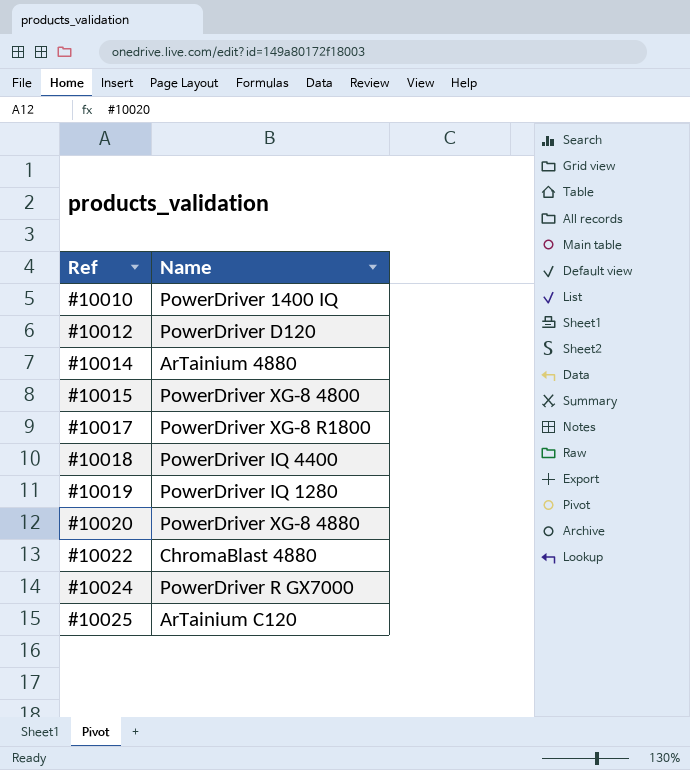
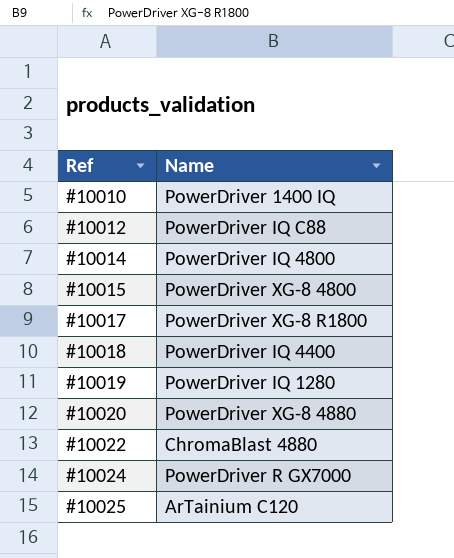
#10012 | Name: PowerDriver D120 -> PowerDriver IQ C88
#10014 | Name: ArTainium 4880 -> PowerDriver IQ 4800

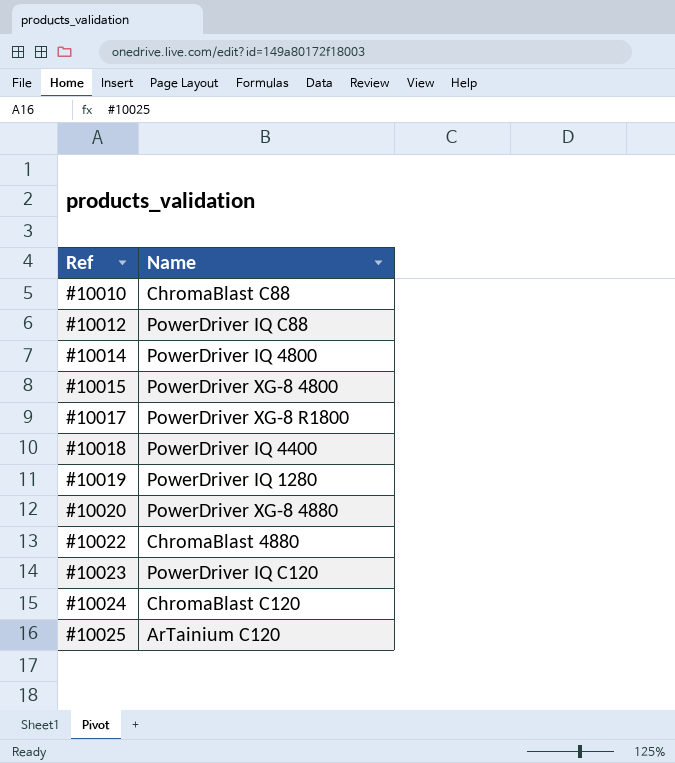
#10010 | Name: PowerDriver 1400 IQ -> ChromaBlast C88
row #10023: none -> PowerDriver IQ C120
#10024 | Name: PowerDriver R GX7000 -> ChromaBlast C120

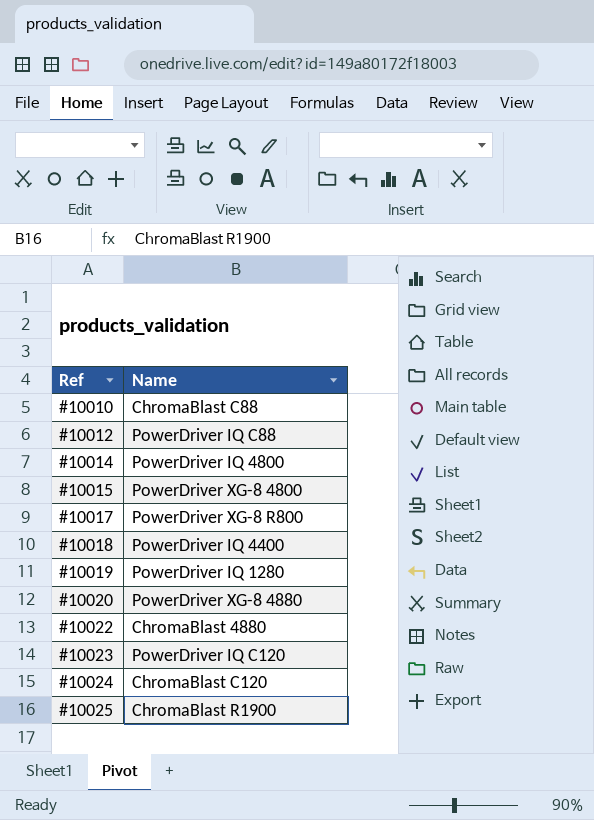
#10017 | Name: PowerDriver XG-8 R1800 -> PowerDriver XG-8 R800
#10025 | Name: ArTainium C120 -> ChromaBlast R1900

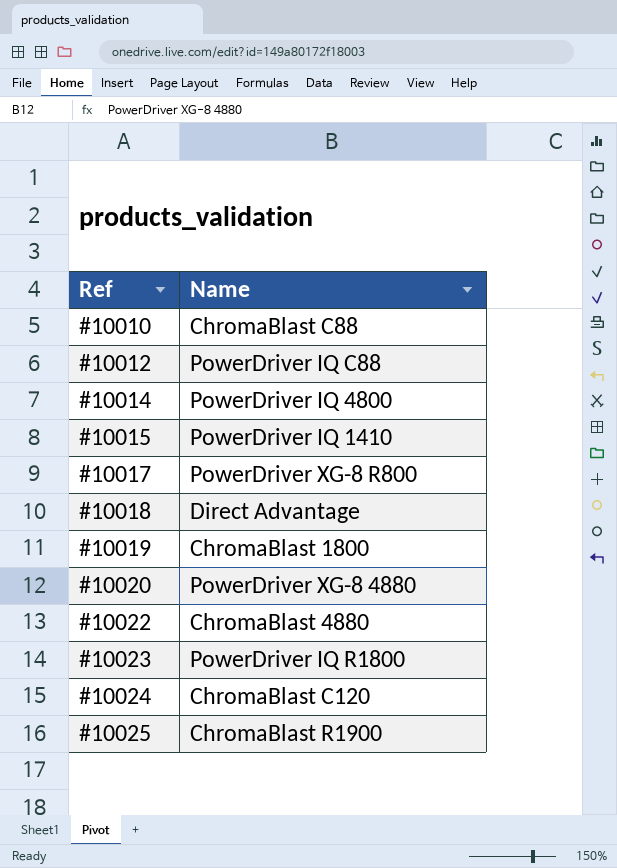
#10015 | Name: PowerDriver XG-8 4800 -> PowerDriver IQ 1410
#10018 | Name: PowerDriver IQ 4400 -> Direct Advantage
#10019 | Name: PowerDriver IQ 1280 -> ChromaBlast 1800
#10023 | Name: PowerDriver IQ C120 -> PowerDriver IQ R1800

